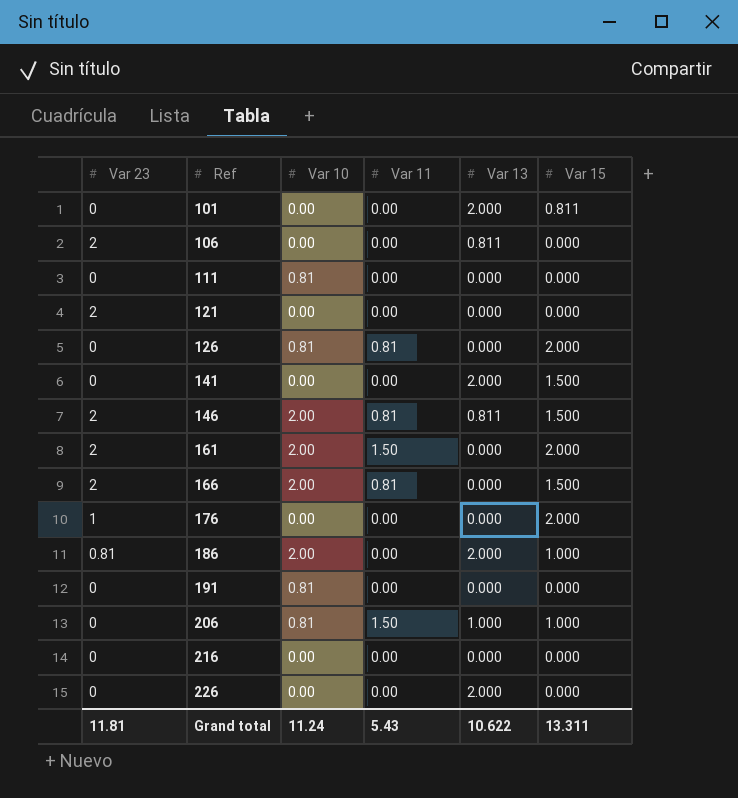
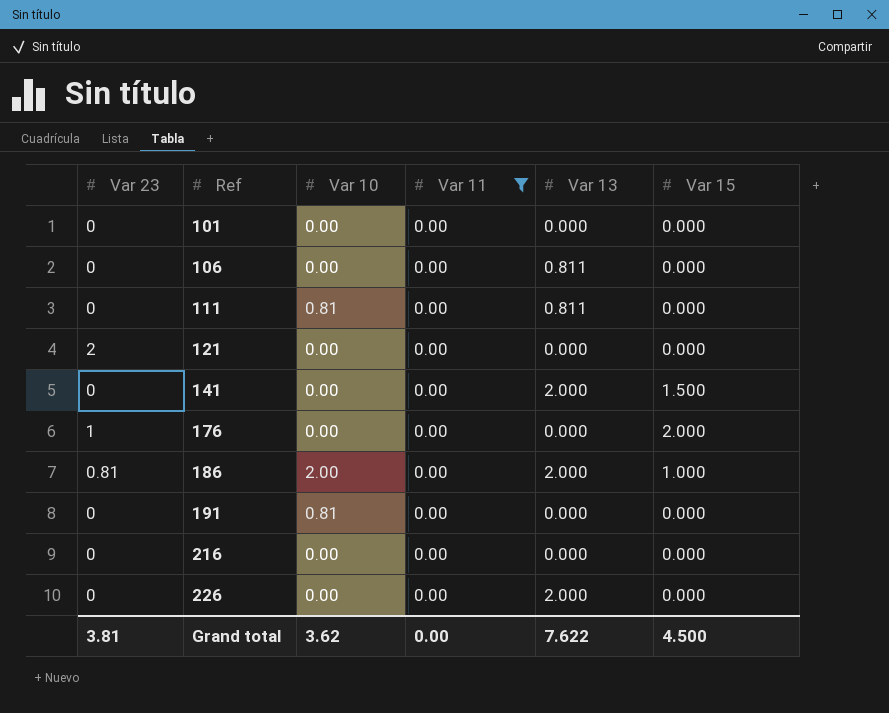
filter: none -> Var 11 = 0.00
101 | Var 13: 2.000 -> 0.000
101 | Var 15: 0.811 -> 0.000
106 | Var 23: 2 -> 0
111 | Var 13: 0.000 -> 0.811
Grand total | Var 23: 11.81 -> 3.81
Grand total | Var 10: 11.24 -> 3.62
Grand total | Var 11: 5.43 -> 0.00
Grand total | Var 13: 10.622 -> 7.622
Grand total | Var 15: 13.311 -> 4.500

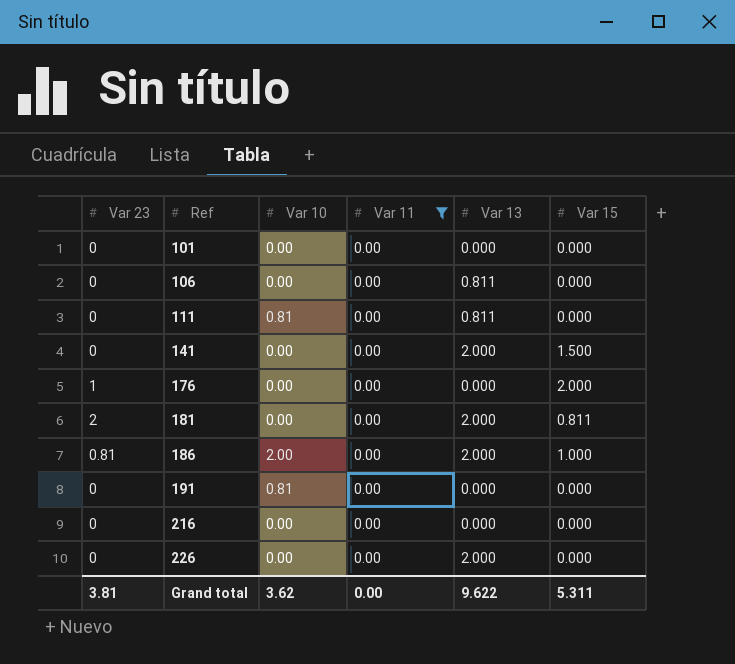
row 121: 2 | 0.00 | 0.00 | 0.000 | 0.000 -> none
row 181: none -> 2 | 0.00 | 0.00 | 2.000 | 0.811
Grand total | Var 13: 7.622 -> 9.622
Grand total | Var 15: 4.500 -> 5.311

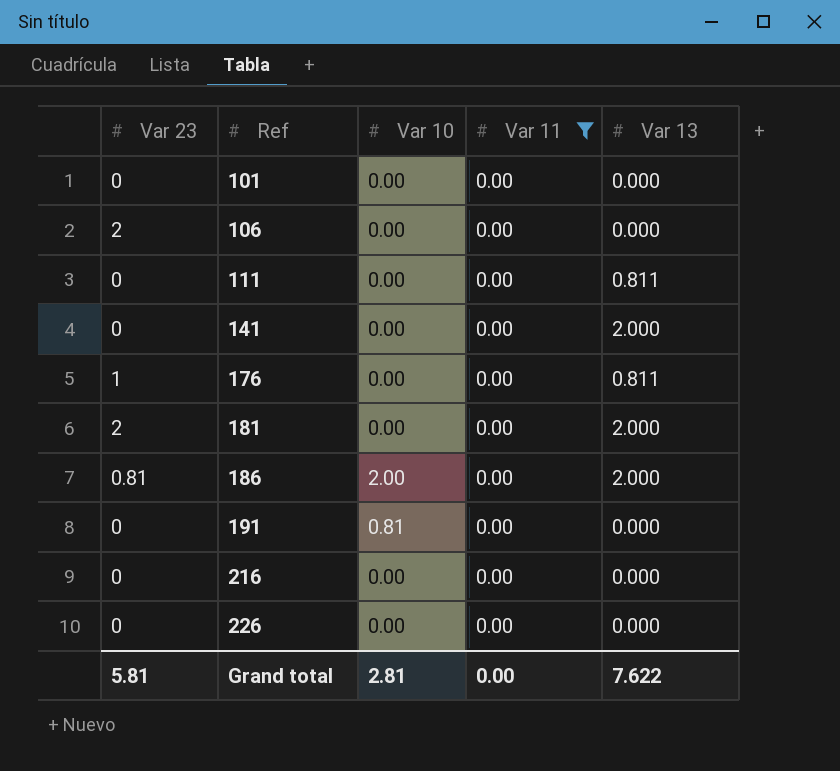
column Var 15 | position: 6 -> none
106 | Var 23: 0 -> 2
106 | Var 13: 0.811 -> 0.000
111 | Var 10: 0.81 -> 0.00
176 | Var 13: 0.000 -> 0.811
226 | Var 13: 2.000 -> 0.000
Grand total | Var 23: 3.81 -> 5.81
Grand total | Var 10: 3.62 -> 2.81
Grand total | Var 13: 9.622 -> 7.622

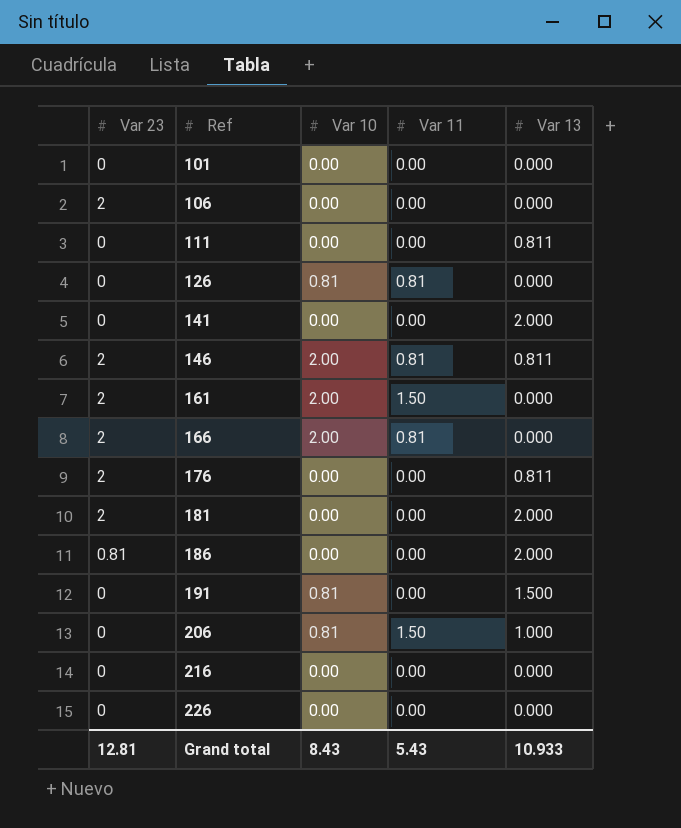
filter: Var 11 = 0.00 -> none
176 | Var 23: 1 -> 2
186 | Var 10: 2.00 -> 0.00
191 | Var 13: 0.000 -> 1.500
Grand total | Var 23: 5.81 -> 12.81
Grand total | Var 10: 2.81 -> 8.43
Grand total | Var 11: 0.00 -> 5.43
Grand total | Var 13: 7.622 -> 10.933

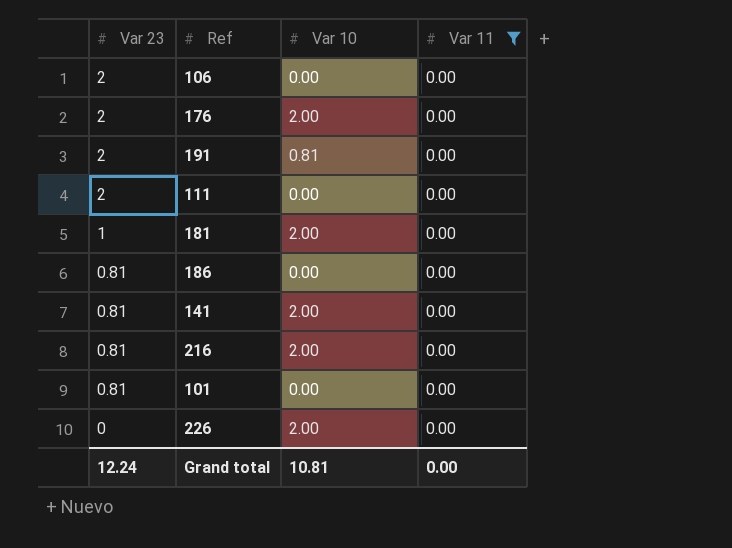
filter: none -> Var 11 = 0.00
row order: Ref ascending -> Var 23 descending
column Var 13 | position: 5 -> none
176 | Var 10: 0.00 -> 2.00
191 | Var 23: 0 -> 2
111 | Var 23: 0 -> 2
181 | Var 23: 2 -> 1
181 | Var 10: 0.00 -> 2.00
141 | Var 23: 0 -> 0.81
141 | Var 10: 0.00 -> 2.00
216 | Var 23: 0 -> 0.81
216 | Var 10: 0.00 -> 2.00
101 | Var 23: 0 -> 0.81
226 | Var 10: 0.00 -> 2.00
Grand total | Var 23: 12.81 -> 12.24
Grand total | Var 10: 8.43 -> 10.81
Grand total | Var 11: 5.43 -> 0.00

